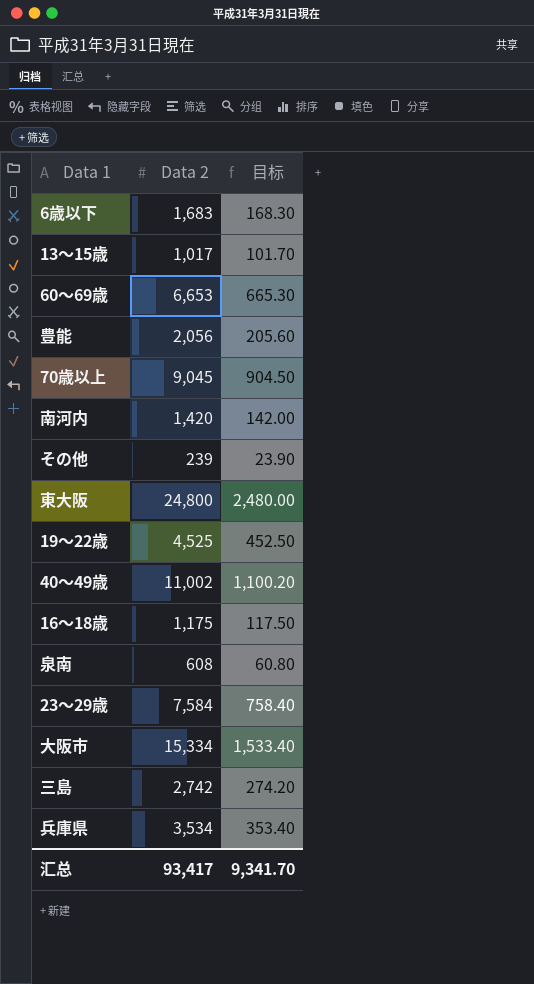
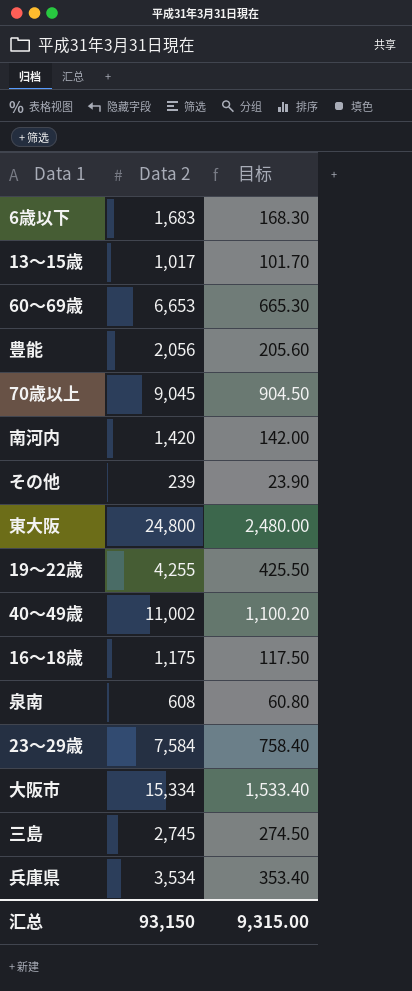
19～22歳 | Data 2: 4,525 -> 4,255
19～22歳 | 目标: 452.50 -> 425.50
三島 | Data 2: 2,742 -> 2,745
三島 | 目标: 274.20 -> 274.50
汇总 | Data 2: 93,417 -> 93,150
汇总 | 目标: 9,341.70 -> 9,315.00

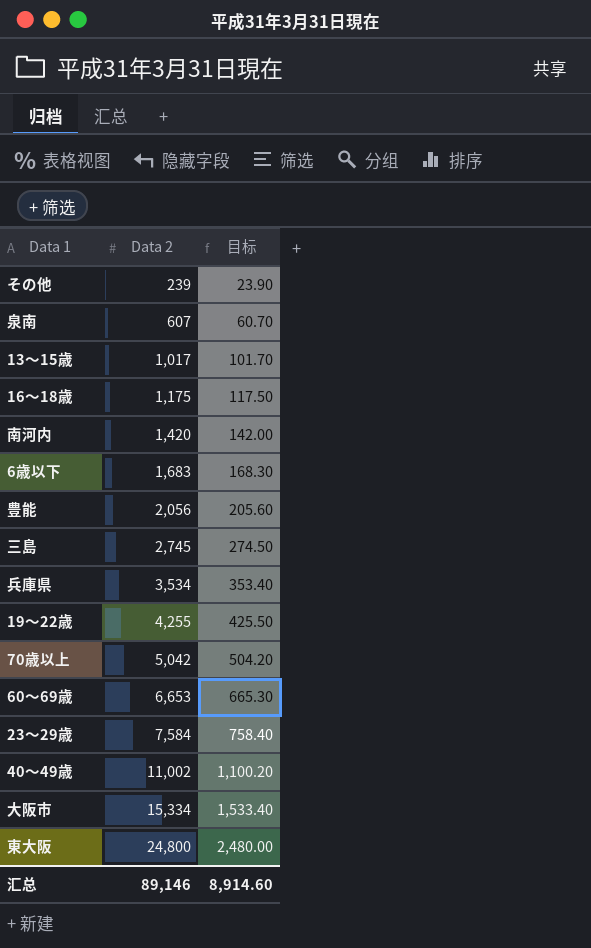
row order: none -> Data 2 ascending
泉南 | Data 2: 608 -> 607
泉南 | 目标: 60.80 -> 60.70
70歳以上 | Data 2: 9,045 -> 5,042
70歳以上 | 目标: 904.50 -> 504.20
汇总 | Data 2: 93,150 -> 89,146
汇总 | 目标: 9,315.00 -> 8,914.60

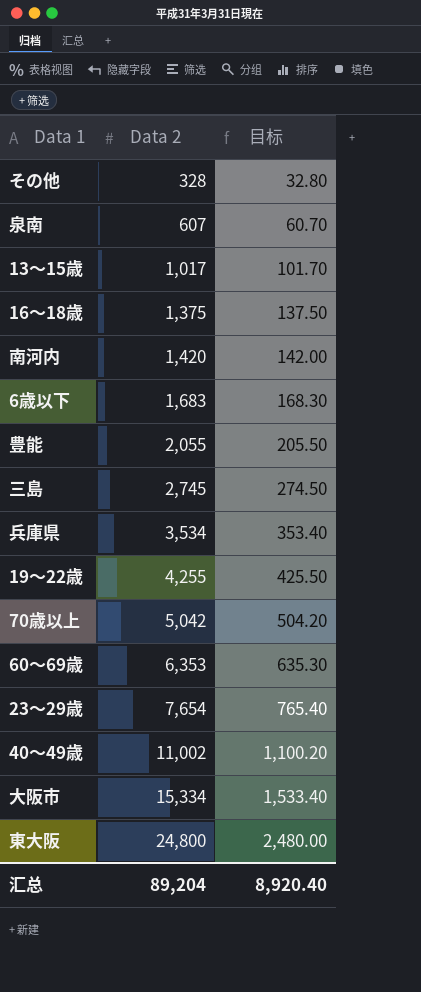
その他 | Data 2: 239 -> 328
その他 | 目标: 23.90 -> 32.80
16～18歳 | Data 2: 1,175 -> 1,375
16～18歳 | 目标: 117.50 -> 137.50
豊能 | Data 2: 2,056 -> 2,055
豊能 | 目标: 205.60 -> 205.50
60～69歳 | Data 2: 6,653 -> 6,353
60～69歳 | 目标: 665.30 -> 635.30
23～29歳 | Data 2: 7,584 -> 7,654
23～29歳 | 目标: 758.40 -> 765.40
汇总 | Data 2: 89,146 -> 89,204
汇总 | 目标: 8,914.60 -> 8,920.40

